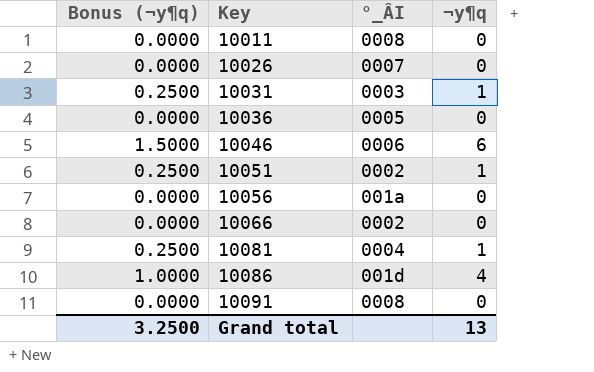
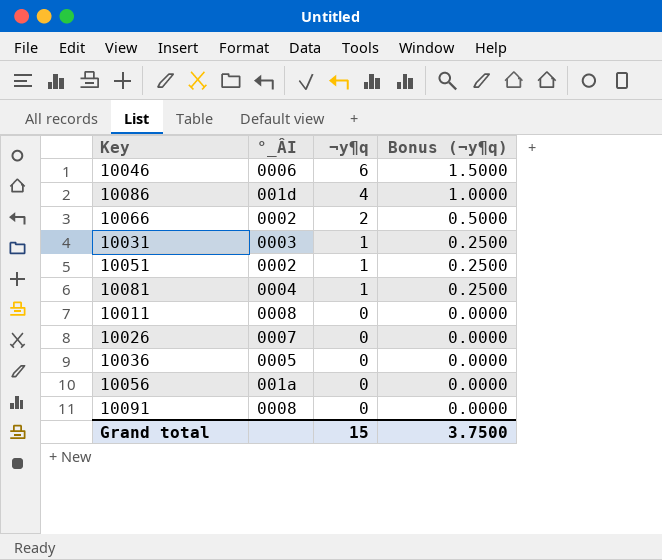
row order: Key ascending -> ¬y¶q descending
column Bonus (¬y¶q) | position: 1 -> 4
10066 | ¬y¶q: 0 -> 2
10066 | Bonus (¬y¶q): 0.0000 -> 0.5000
Grand total | ¬y¶q: 13 -> 15
Grand total | Bonus (¬y¶q): 3.2500 -> 3.7500

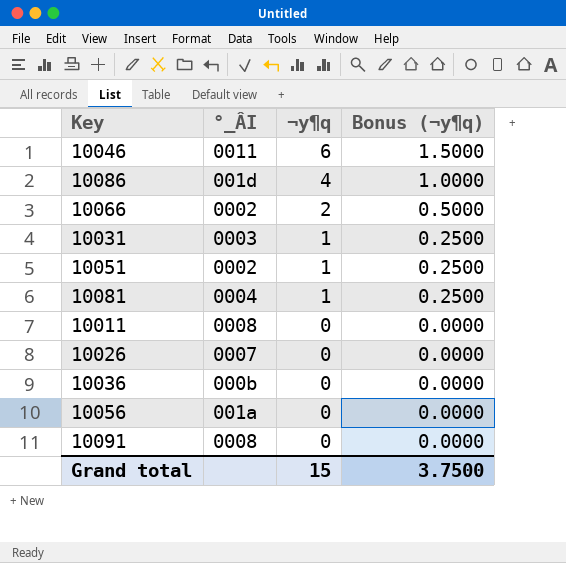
10046 | °_ÂI: 0006 -> 0011
10036 | °_ÂI: 0005 -> 000b

